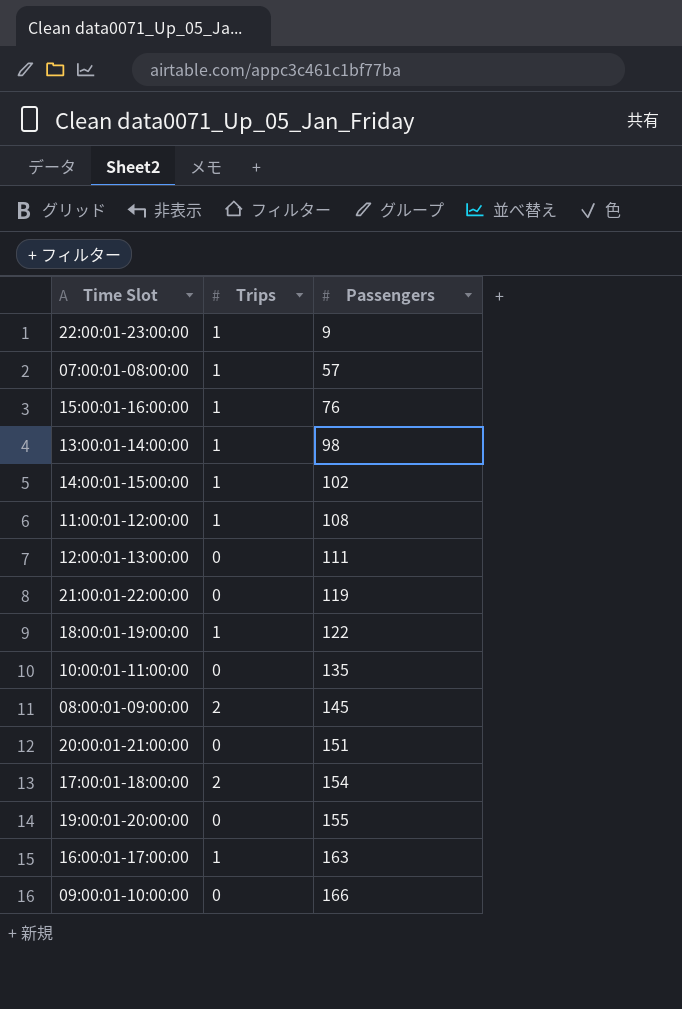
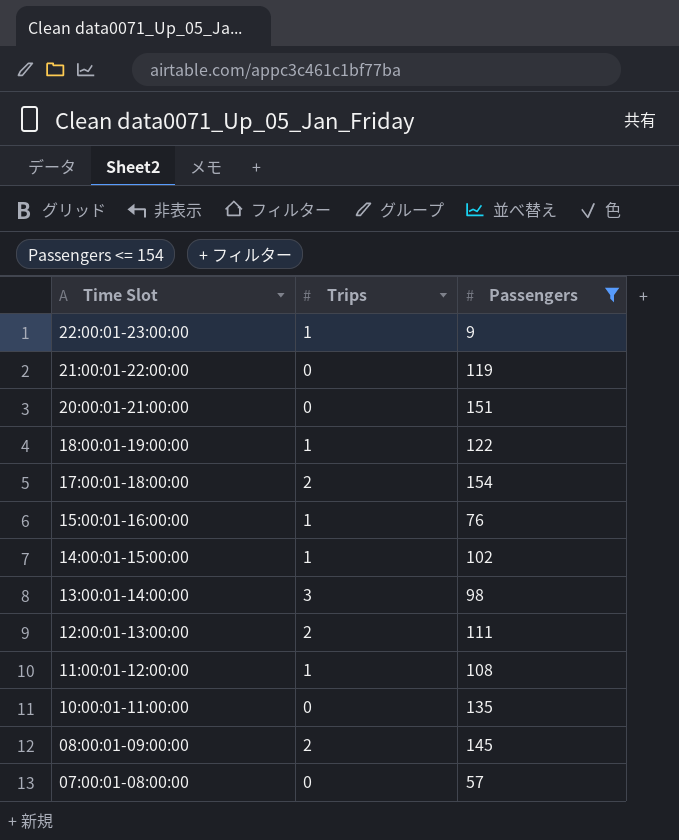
filter: none -> Passengers <= 154
row order: Passengers ascending -> Time Slot descending
13:00:01-14:00:00 | Trips: 1 -> 3
12:00:01-13:00:00 | Trips: 0 -> 2
07:00:01-08:00:00 | Trips: 1 -> 0

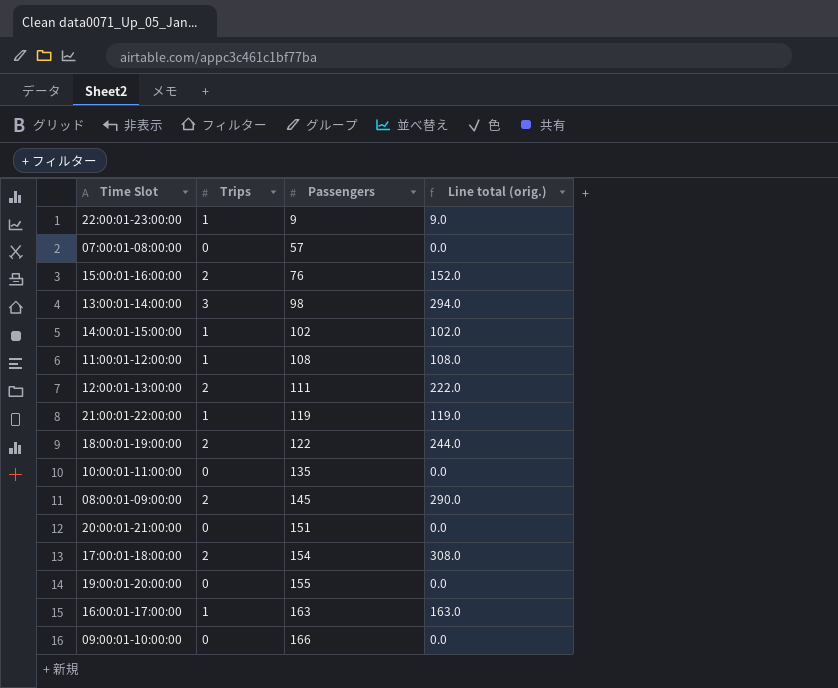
filter: Passengers <= 154 -> none
row order: Time Slot descending -> Passengers ascending
column Line total (orig.) | formula: none -> [Trips] * [Passengers]
15:00:01-16:00:00 | Trips: 1 -> 2
21:00:01-22:00:00 | Trips: 0 -> 1
18:00:01-19:00:00 | Trips: 1 -> 2

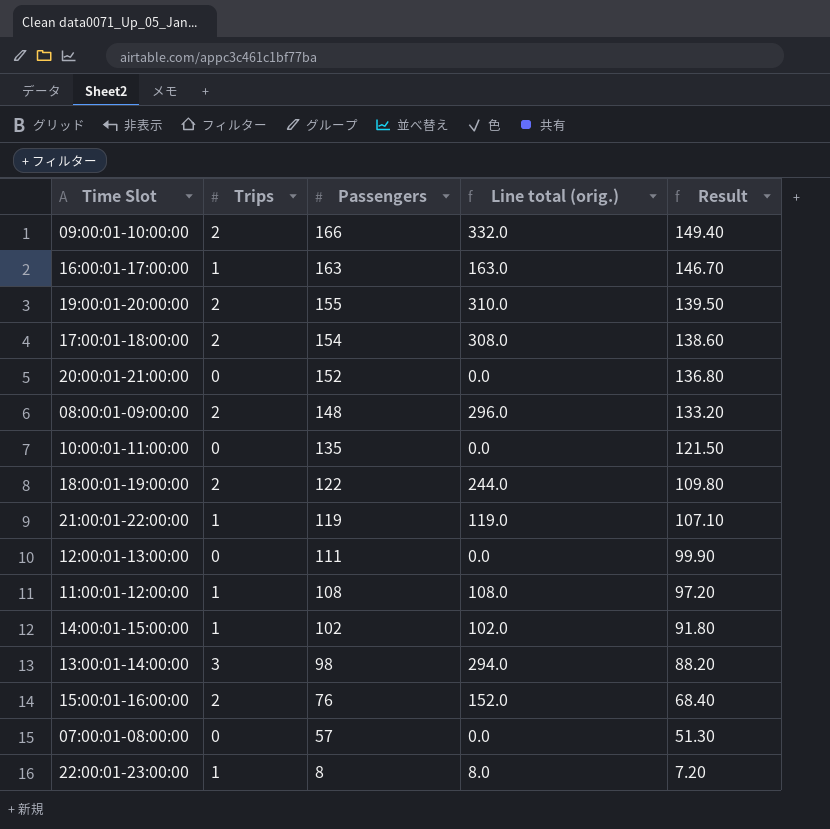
row order: Passengers ascending -> Passengers descending
column Result | formula: none -> [Passengers] * 0.9
09:00:01-10:00:00 | Trips: 0 -> 2
09:00:01-10:00:00 | Line total (orig.): 0.0 -> 332.0
19:00:01-20:00:00 | Trips: 0 -> 2
19:00:01-20:00:00 | Line total (orig.): 0.0 -> 310.0
20:00:01-21:00:00 | Passengers: 151 -> 152
08:00:01-09:00:00 | Passengers: 145 -> 148
08:00:01-09:00:00 | Line total (orig.): 290.0 -> 296.0
12:00:01-13:00:00 | Trips: 2 -> 0
12:00:01-13:00:00 | Line total (orig.): 222.0 -> 0.0
22:00:01-23:00:00 | Passengers: 9 -> 8
22:00:01-23:00:00 | Line total (orig.): 9.0 -> 8.0

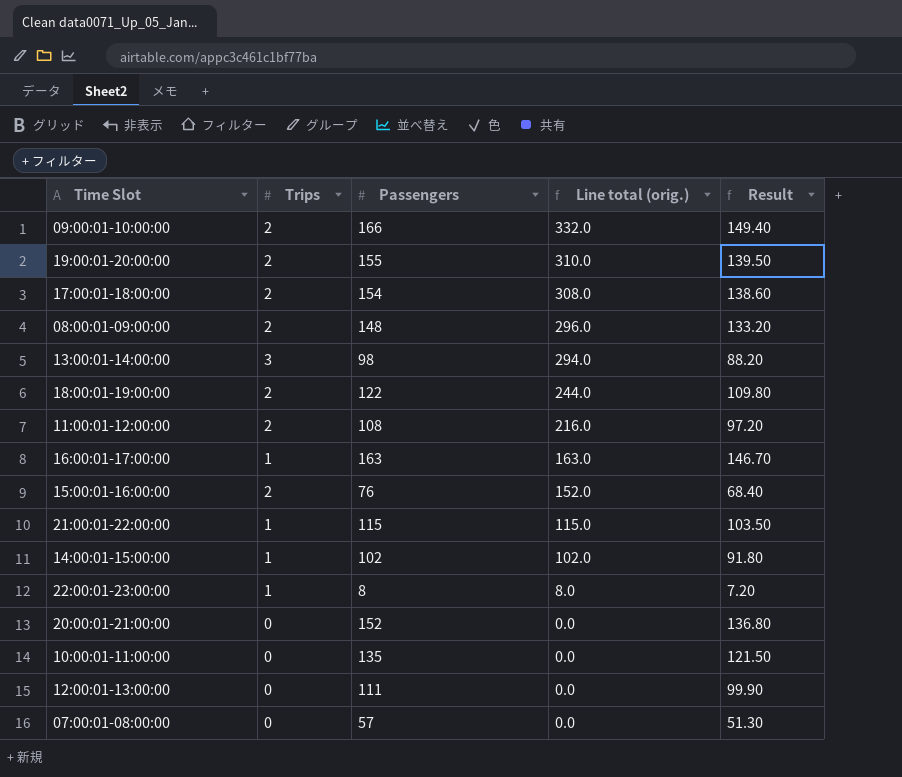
row order: Passengers descending -> Line total (orig.) descending
11:00:01-12:00:00 | Trips: 1 -> 2
11:00:01-12:00:00 | Line total (orig.): 108.0 -> 216.0
21:00:01-22:00:00 | Passengers: 119 -> 115
21:00:01-22:00:00 | Line total (orig.): 119.0 -> 115.0
21:00:01-22:00:00 | Result: 107.10 -> 103.50

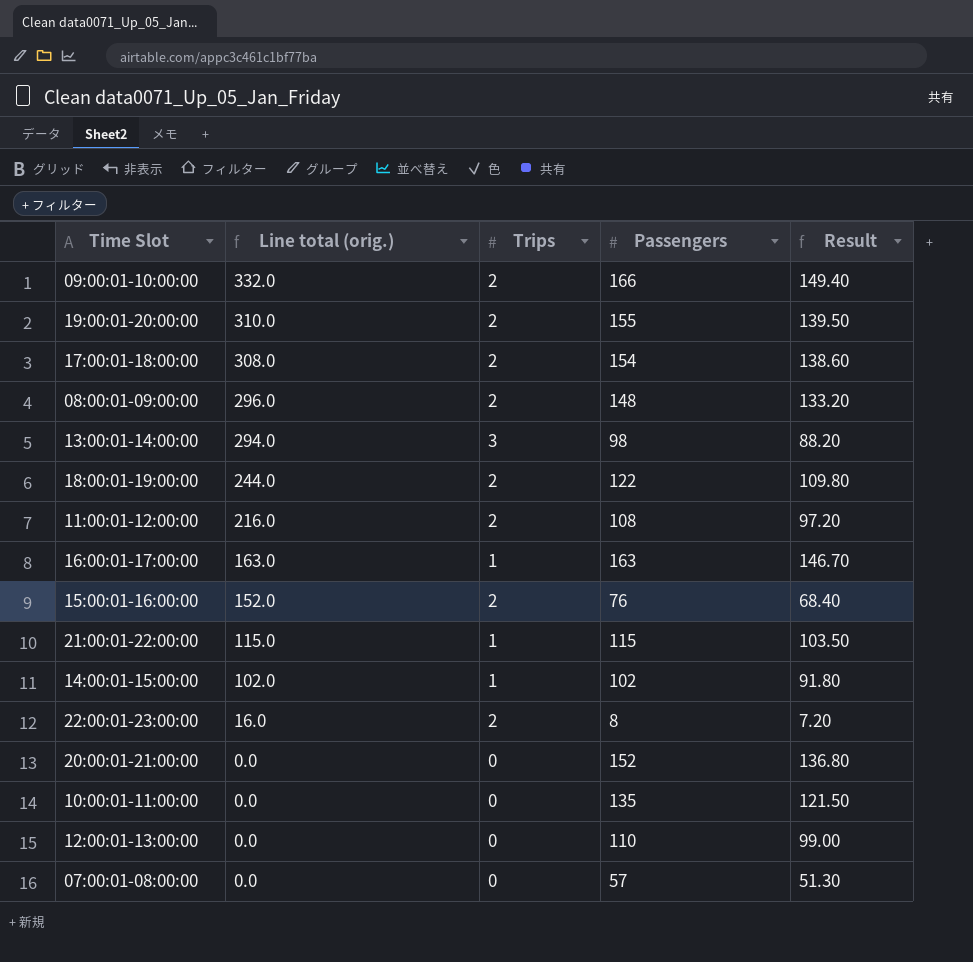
column Line total (orig.) | position: 4 -> 2
22:00:01-23:00:00 | Line total (orig.): 8.0 -> 16.0
22:00:01-23:00:00 | Trips: 1 -> 2
12:00:01-13:00:00 | Passengers: 111 -> 110
12:00:01-13:00:00 | Result: 99.90 -> 99.00

